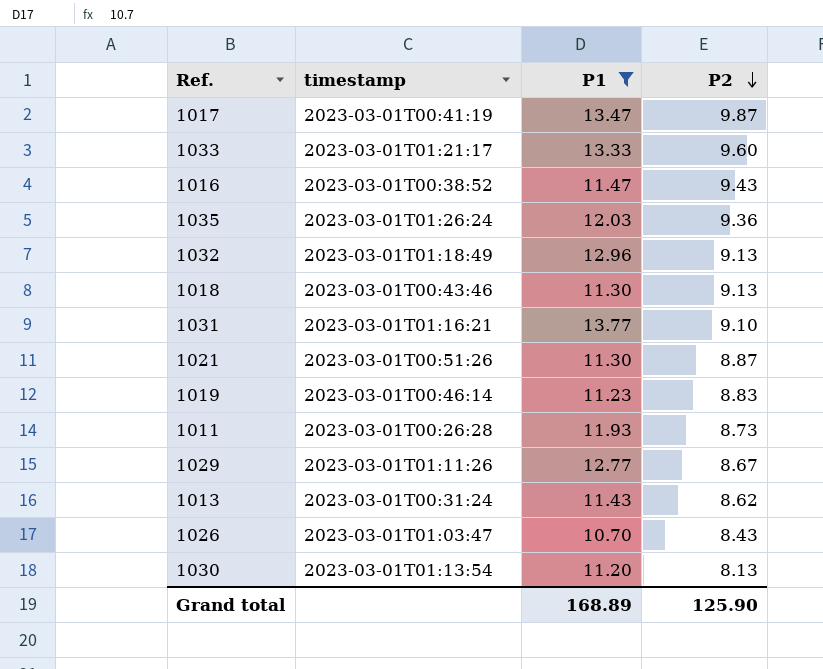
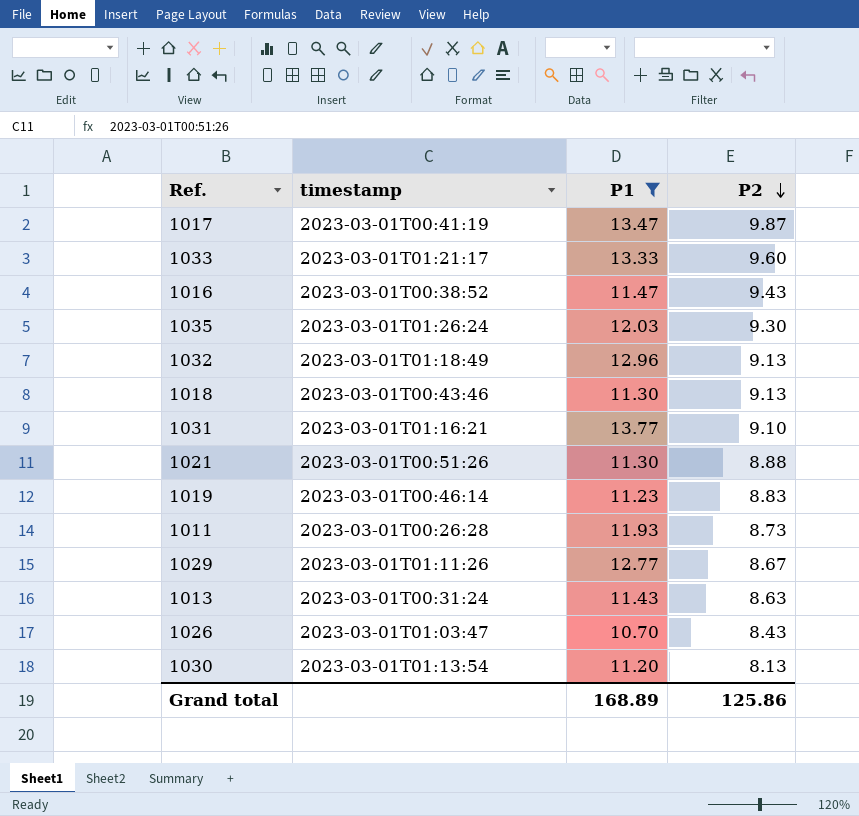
1035 | P2: 9.36 -> 9.30
1021 | P2: 8.87 -> 8.88
1013 | P2: 8.62 -> 8.63
Grand total | P2: 125.90 -> 125.86

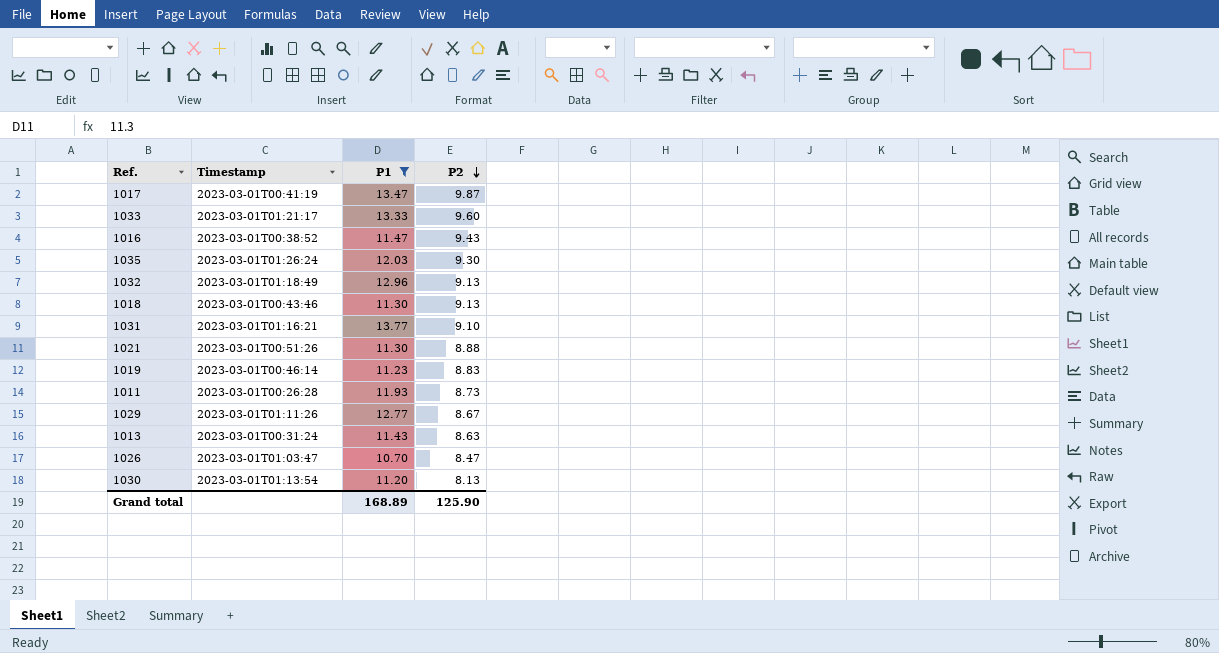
column name: timestamp -> Timestamp
1026 | P2: 8.43 -> 8.47
Grand total | P2: 125.86 -> 125.90

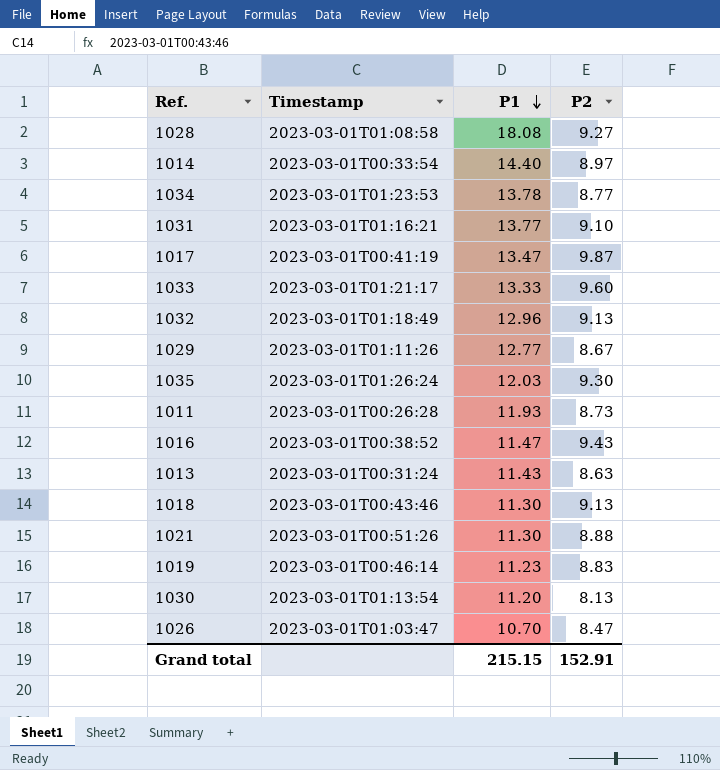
filter: P1 <= 13.77 -> none
row order: P2 descending -> P1 descending
Grand total | P1: 168.89 -> 215.15
Grand total | P2: 125.90 -> 152.91

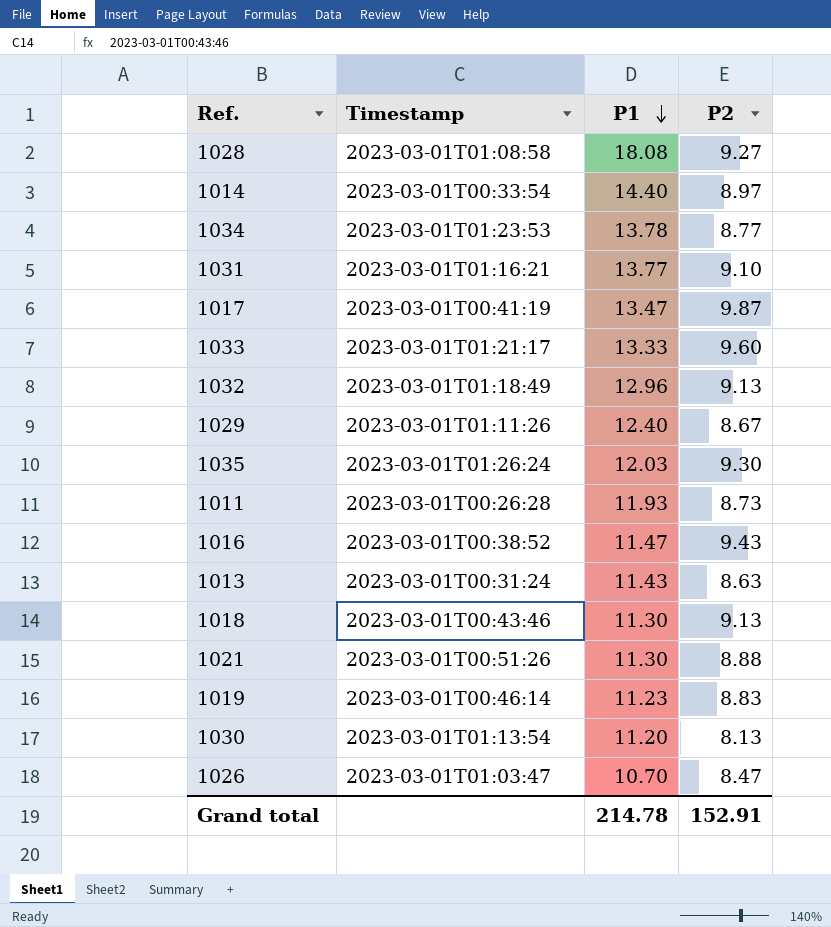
1029 | P1: 12.77 -> 12.40
Grand total | P1: 215.15 -> 214.78

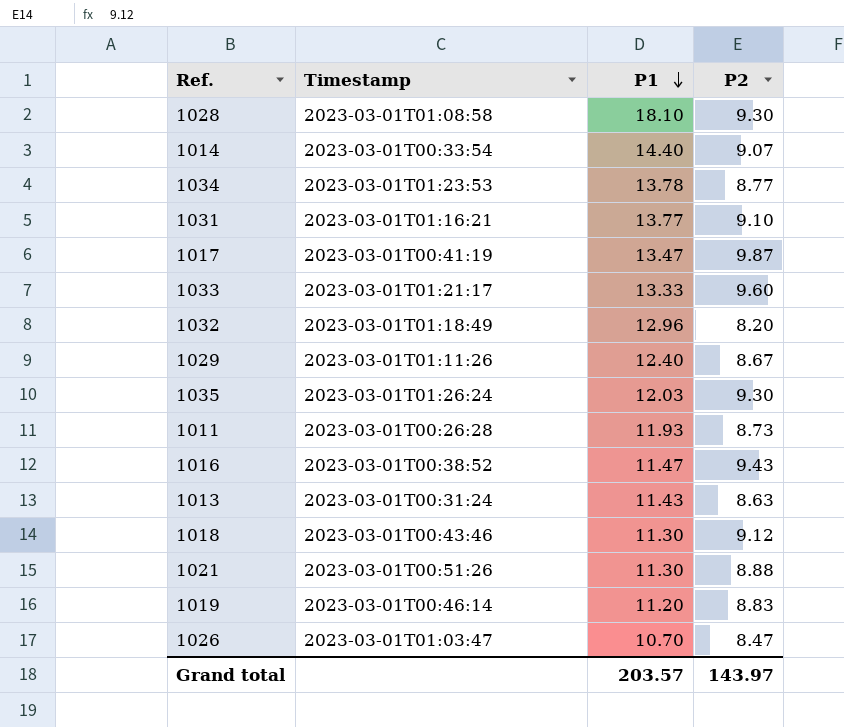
row 1030: 2023-03-01T01:13:54 | 11.20 | 8.13 -> none
1028 | P1: 18.08 -> 18.10
1028 | P2: 9.27 -> 9.30
1014 | P2: 8.97 -> 9.07
1032 | P2: 9.13 -> 8.20
1018 | P2: 9.13 -> 9.12
1019 | P1: 11.23 -> 11.20
Grand total | P1: 214.78 -> 203.57
Grand total | P2: 152.91 -> 143.97

